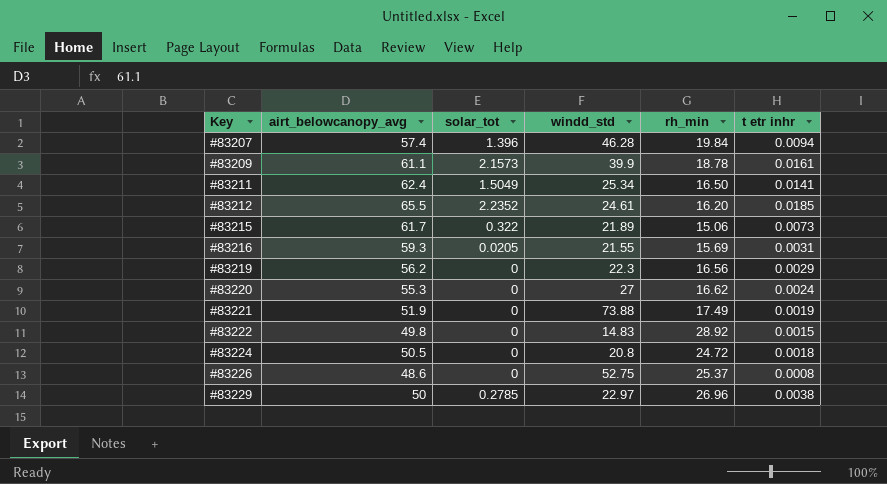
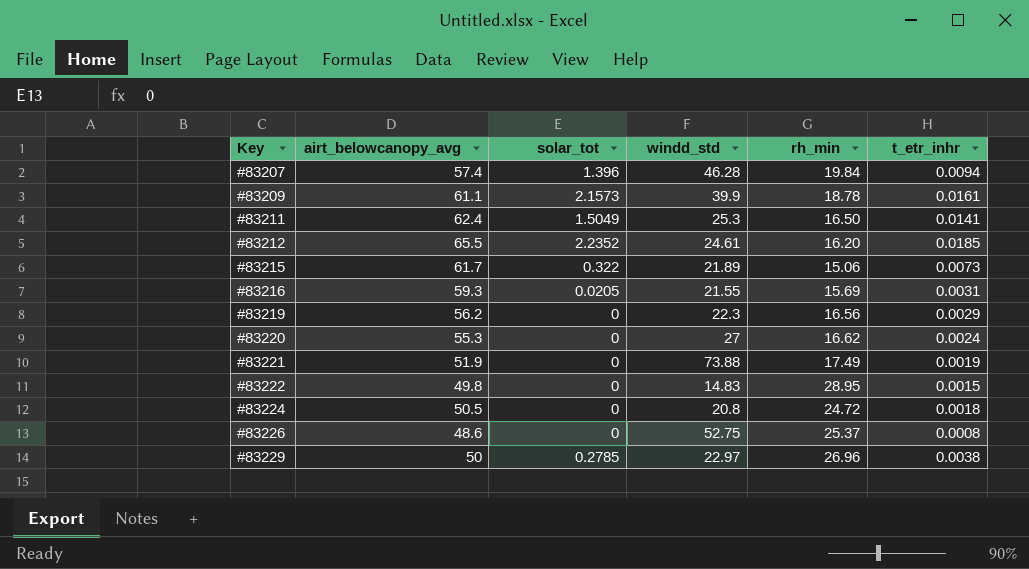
column name: t etr inhr -> t_etr_inhr
#83211 | windd_std: 25.34 -> 25.3
#83222 | rh_min: 28.92 -> 28.95

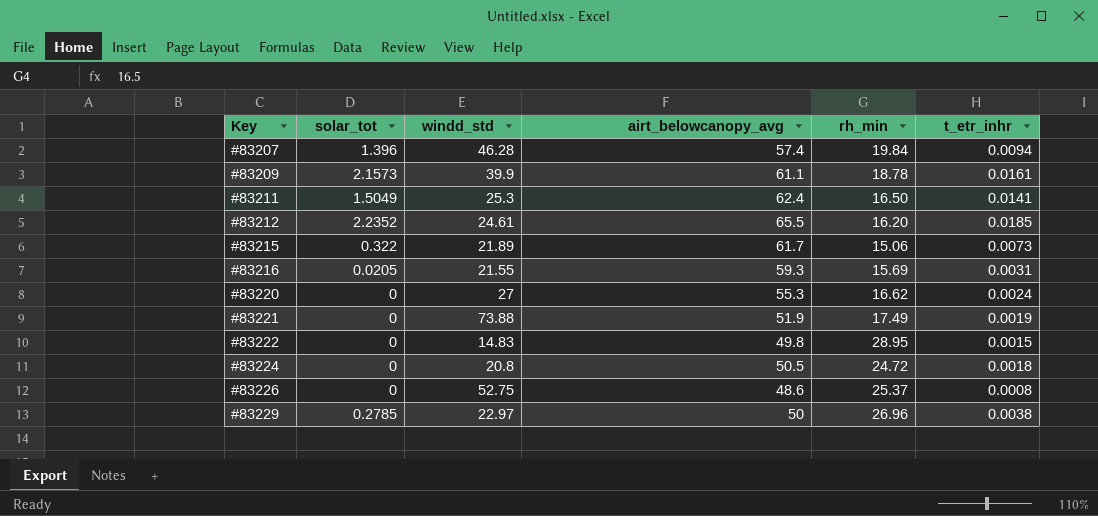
column airt_belowcanopy_avg | position: 2 -> 4
row #83219: 56.2 | 0 | 22.3 | 16.56 | 0.0029 -> none

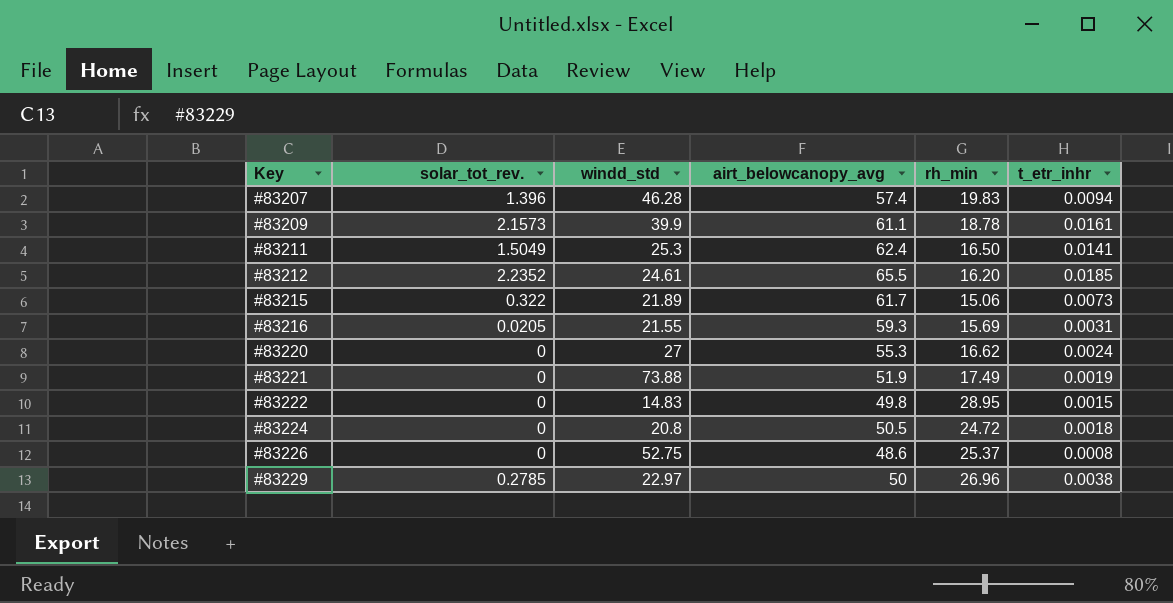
column name: solar_tot -> solar_tot_rev.
#83207 | rh_min: 19.84 -> 19.83

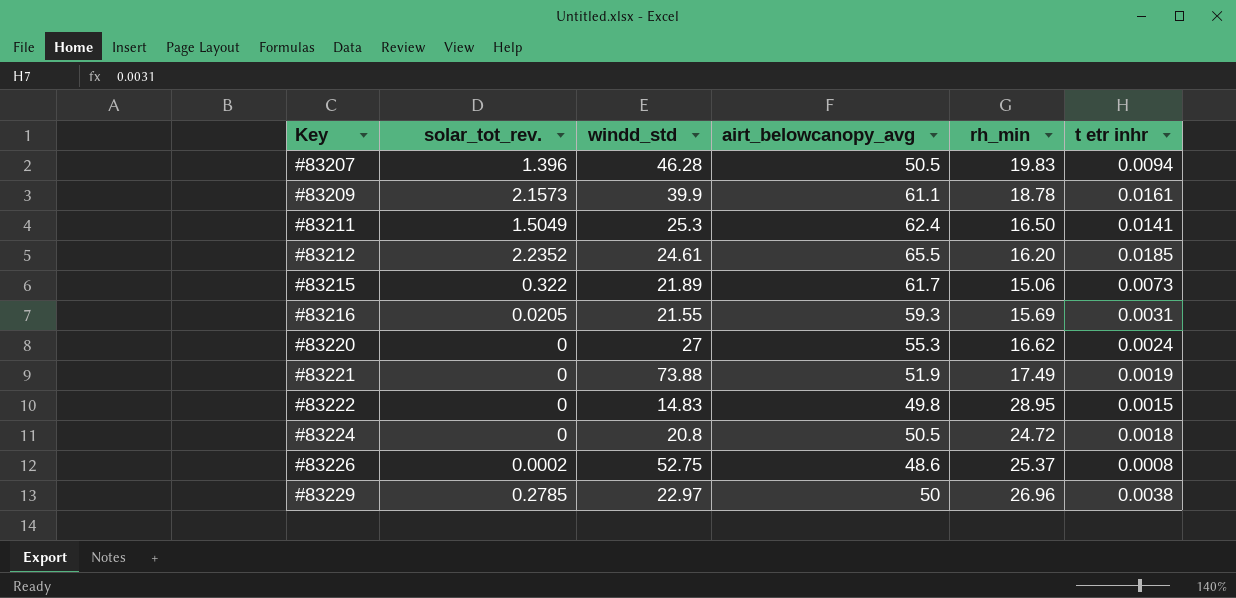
column name: t_etr_inhr -> t etr inhr
#83207 | airt_belowcanopy_avg: 57.4 -> 50.5
#83226 | solar_tot_rev.: 0 -> 0.0002

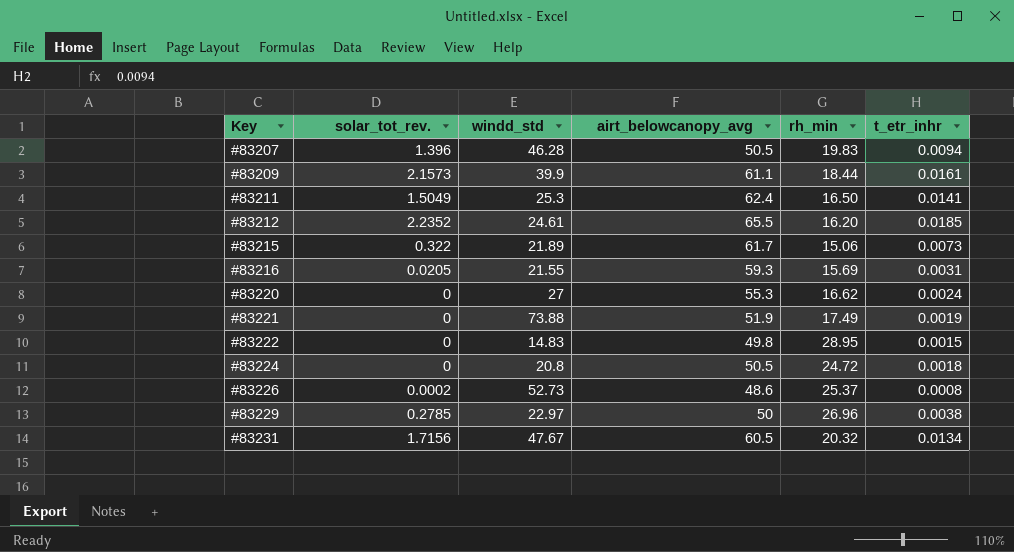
column name: t etr inhr -> t_etr_inhr
#83209 | rh_min: 18.78 -> 18.44
#83226 | windd_std: 52.75 -> 52.73
row #83231: none -> 1.7156 | 47.67 | 60.5 | 20.32 | 0.0134

